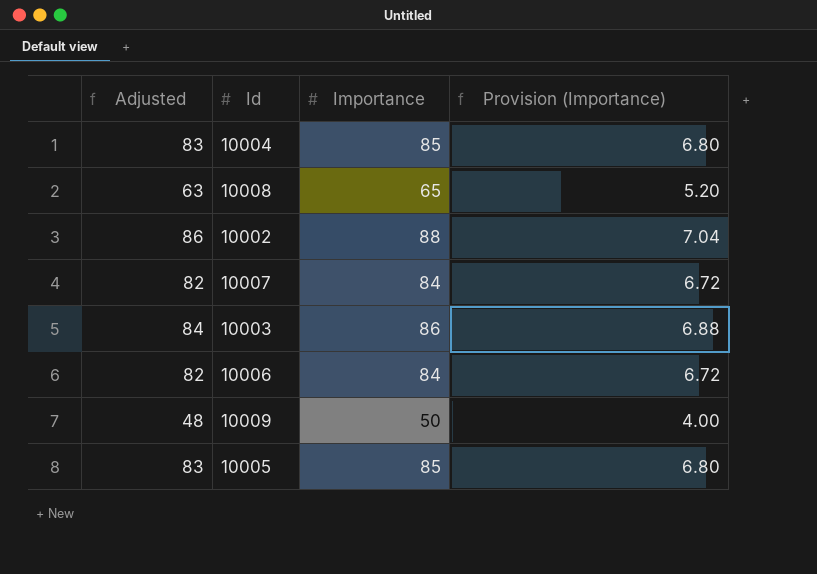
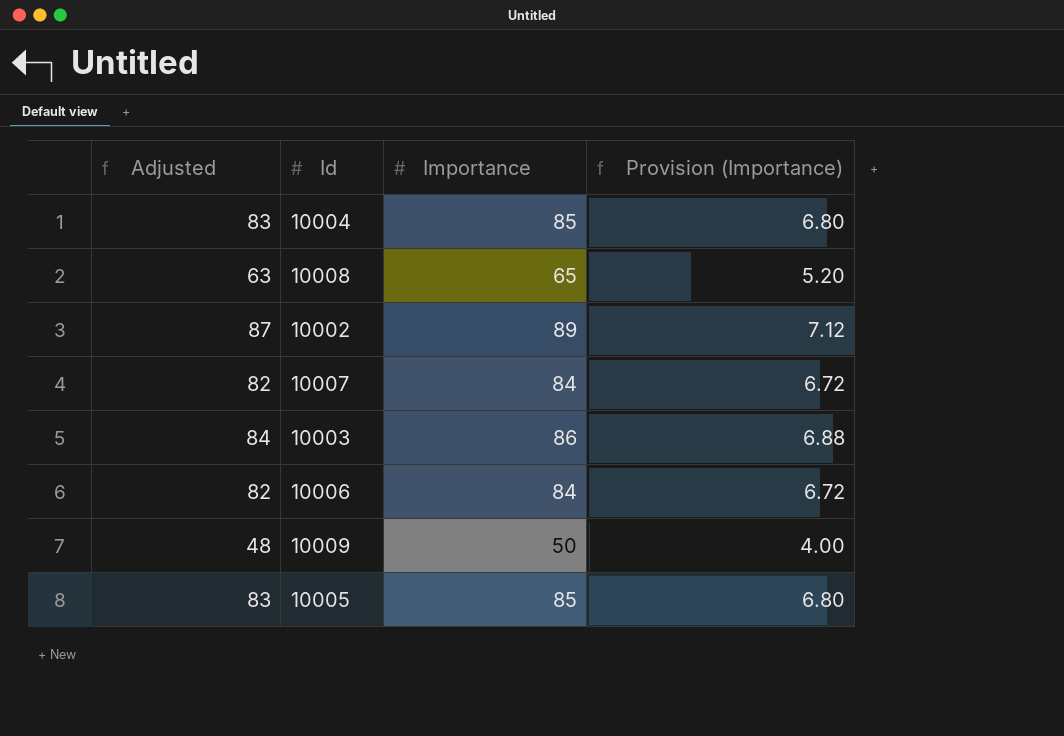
10002 | Adjusted: 86 -> 87
10002 | Importance: 88 -> 89
10002 | Provision (Importance): 7.04 -> 7.12

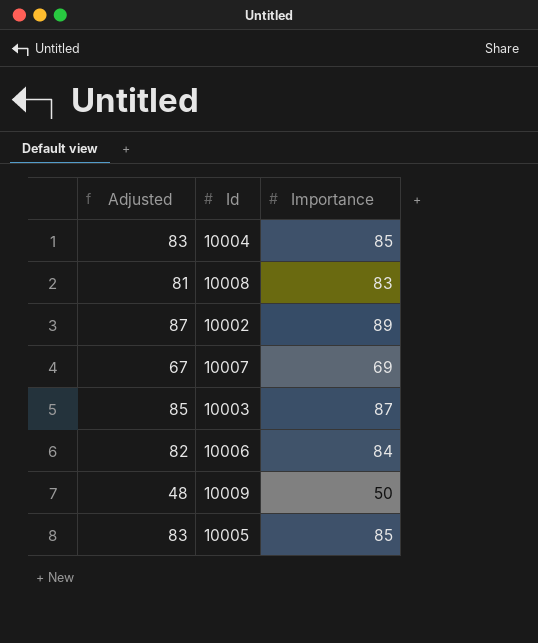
column Provision (Importance) | formula: [Importance] * 0.08 -> none
10008 | Adjusted: 63 -> 81
10008 | Importance: 65 -> 83
10007 | Adjusted: 82 -> 67
10007 | Importance: 84 -> 69
10003 | Adjusted: 84 -> 85
10003 | Importance: 86 -> 87

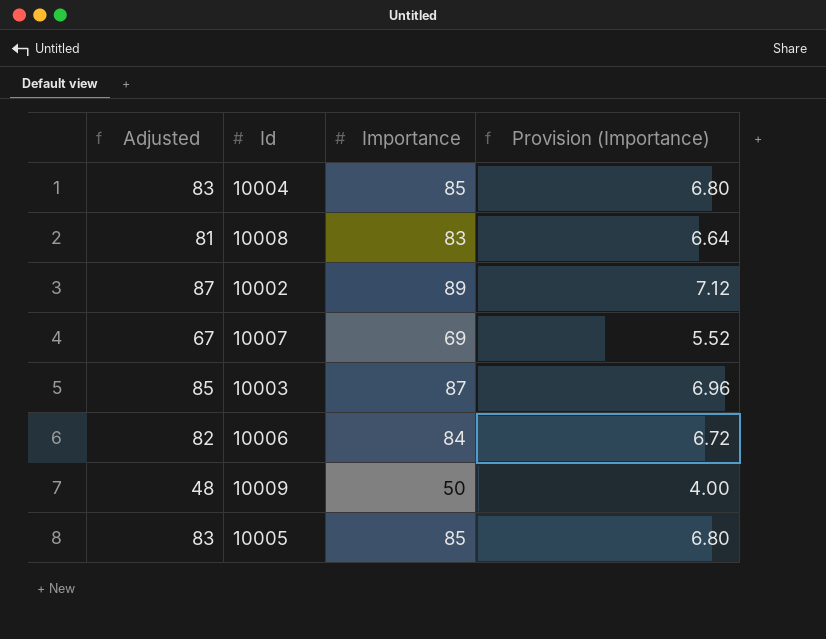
column Provision (Importance) | formula: none -> [Importance] * 0.08

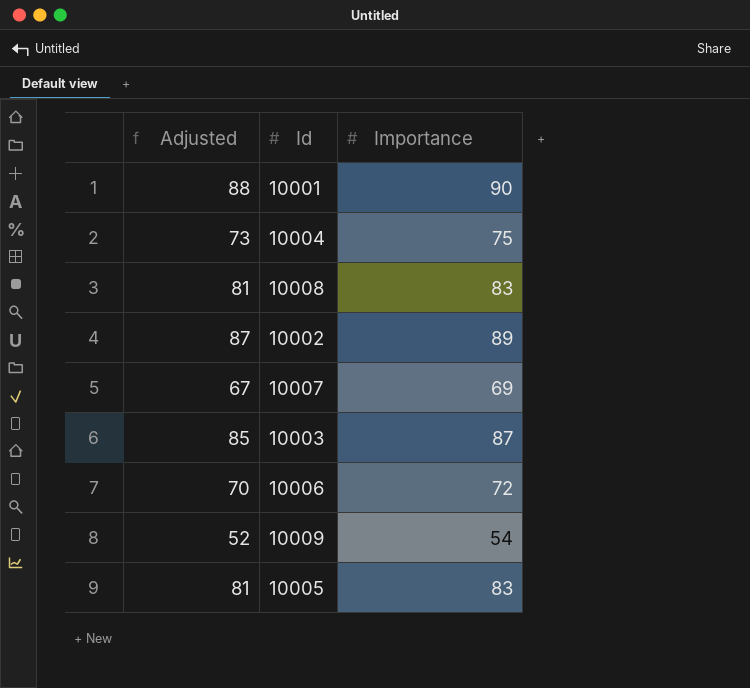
column Provision (Importance) | formula: [Importance] * 0.08 -> none
row 10001: none -> 88 | 90
10004 | Adjusted: 83 -> 73
10004 | Importance: 85 -> 75
10006 | Adjusted: 82 -> 70
10006 | Importance: 84 -> 72
10009 | Adjusted: 48 -> 52
10009 | Importance: 50 -> 54
10005 | Adjusted: 83 -> 81
10005 | Importance: 85 -> 83

